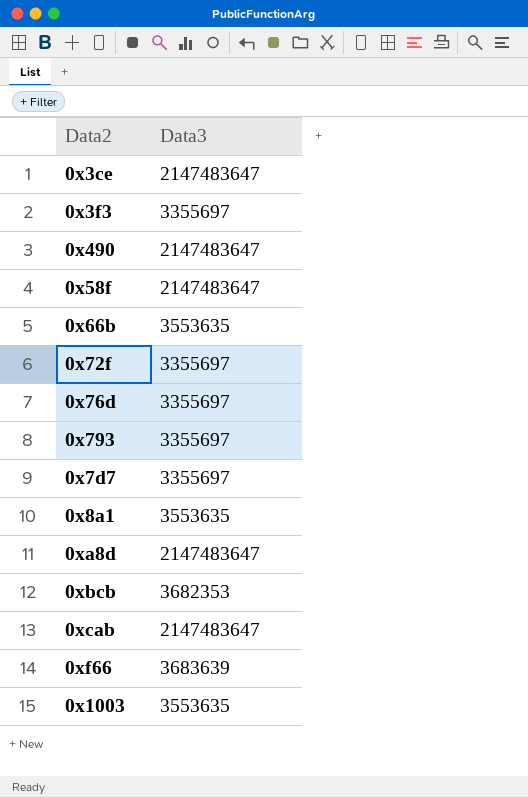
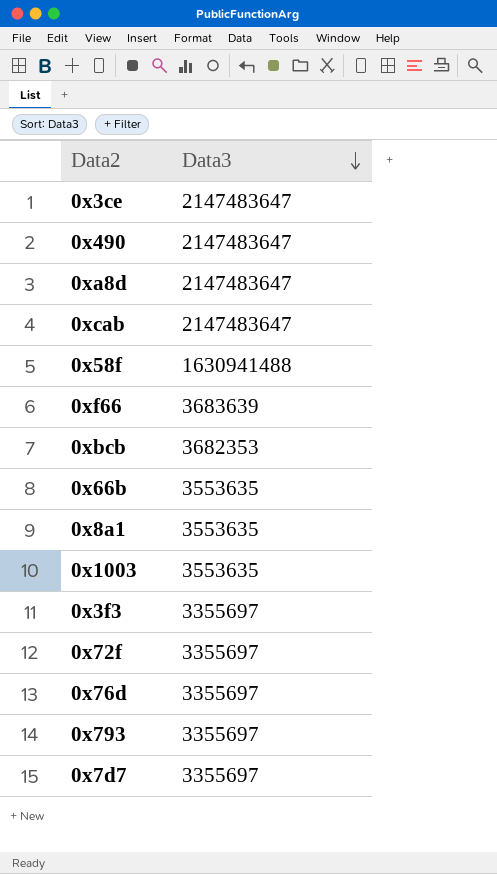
row order: none -> Data3 descending
0x58f | Data3: 2147483647 -> 1630941488

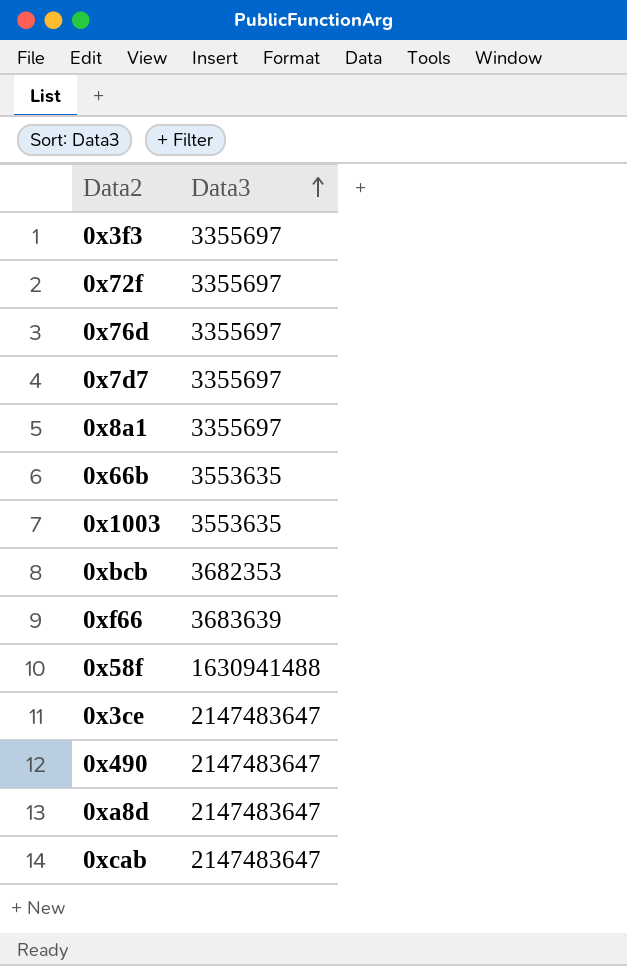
row order: Data3 descending -> Data3 ascending
row 0x793: 3355697 -> none
0x8a1 | Data3: 3553635 -> 3355697

